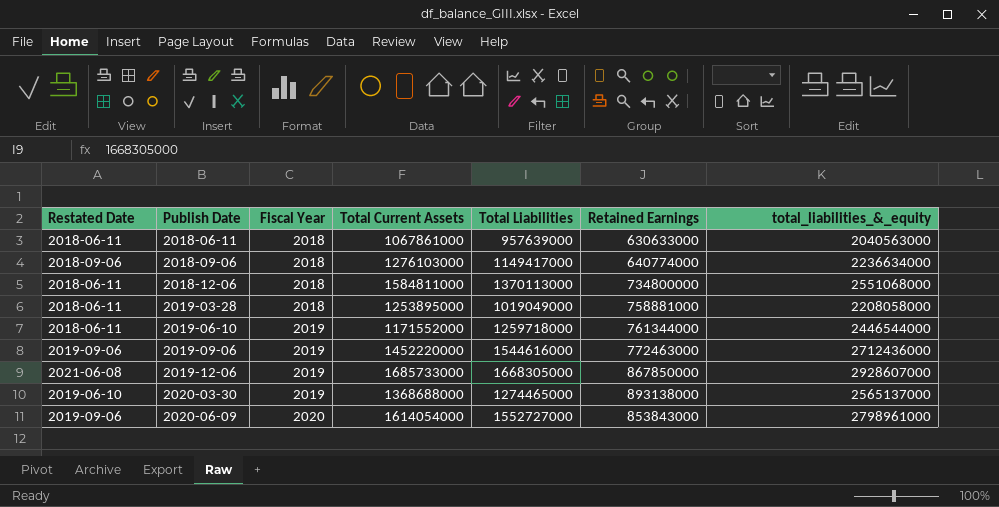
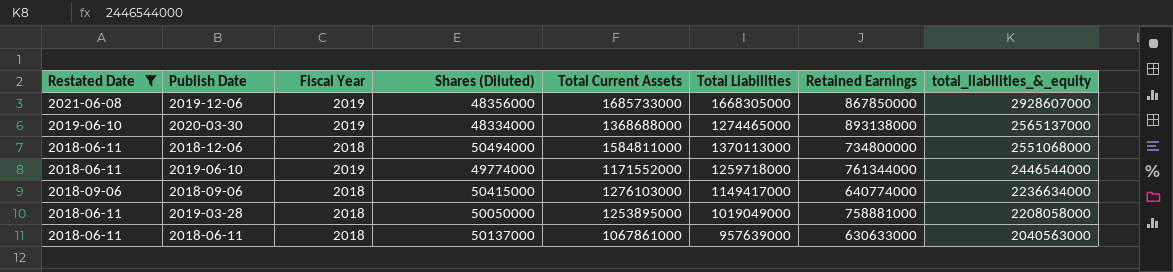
filter: none -> Restated Date != 2019-09-06
row order: Publish Date ascending -> total_liabilities_&_equity descending
column Shares (Diluted) | position: none -> 4

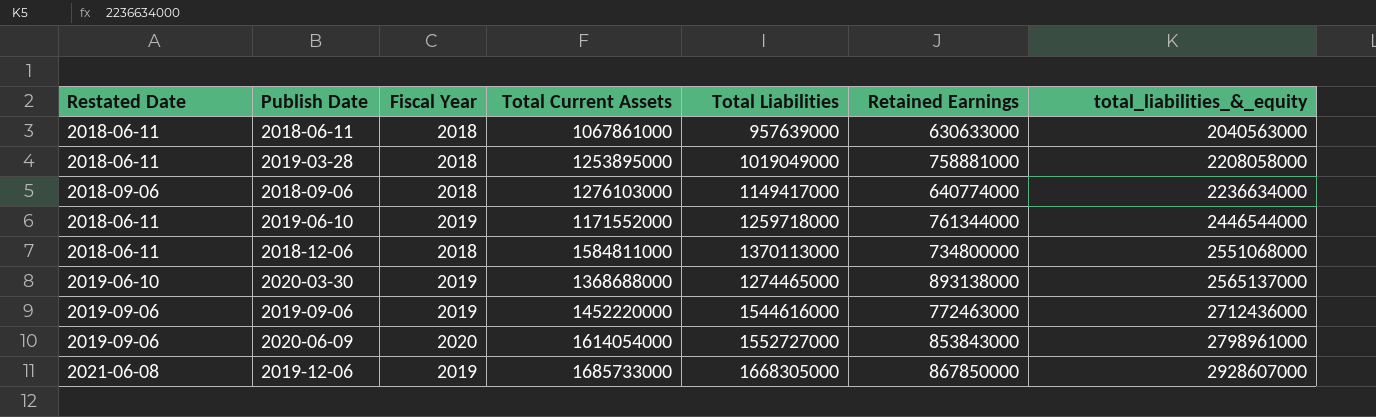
filter: Restated Date != 2019-09-06 -> none
row order: total_liabilities_&_equity descending -> total_liabilities_&_equity ascending
column Shares (Diluted) | position: 4 -> none

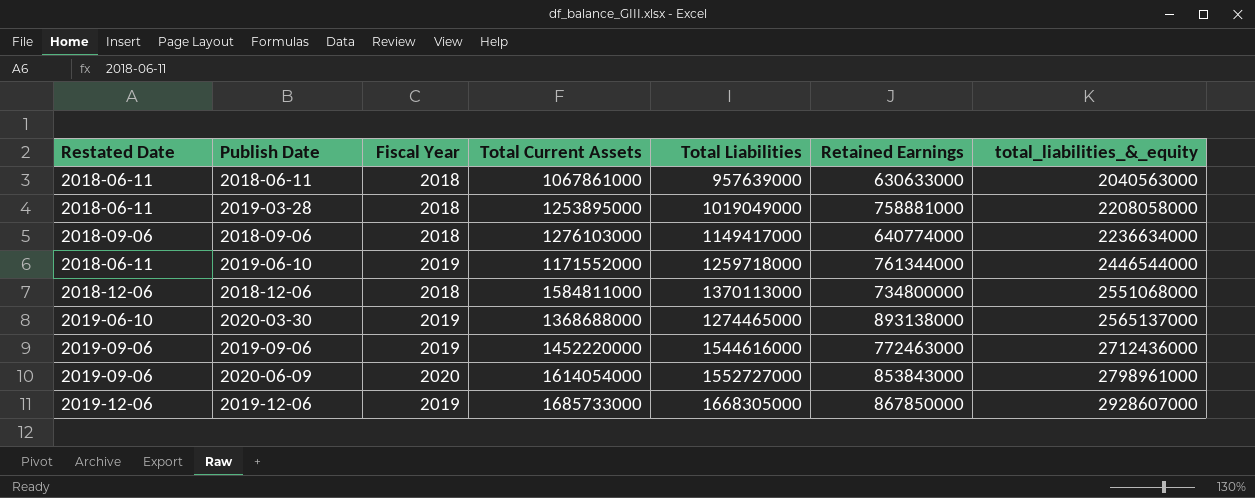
2018-12-06 | Restated Date: 2018-06-11 -> 2018-12-06
2019-12-06 | Restated Date: 2021-06-08 -> 2019-12-06

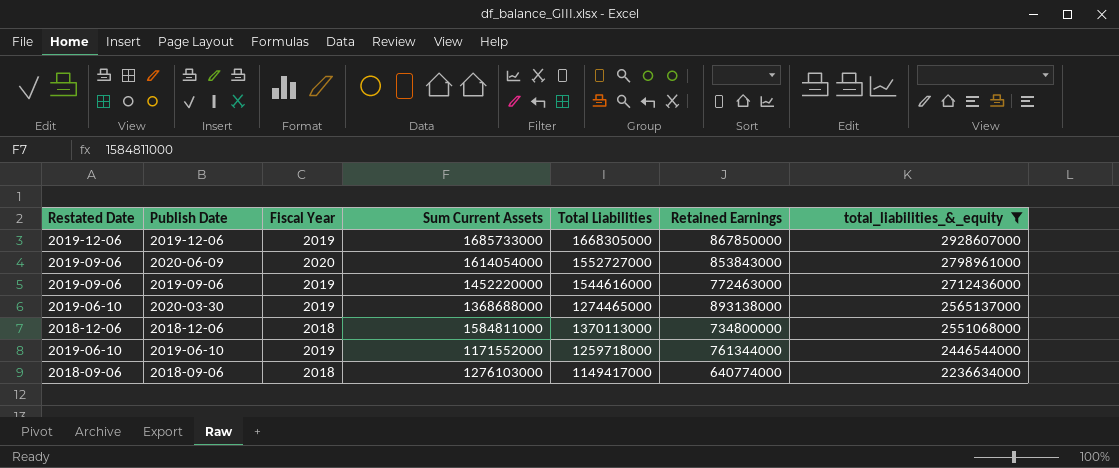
filter: none -> total_liabilities_&_equity >= 2236634000
row order: total_liabilities_&_equity ascending -> total_liabilities_&_equity descending
column name: Total Current Assets -> Sum Current Assets
2019-06-10 | Restated Date: 2018-06-11 -> 2019-06-10

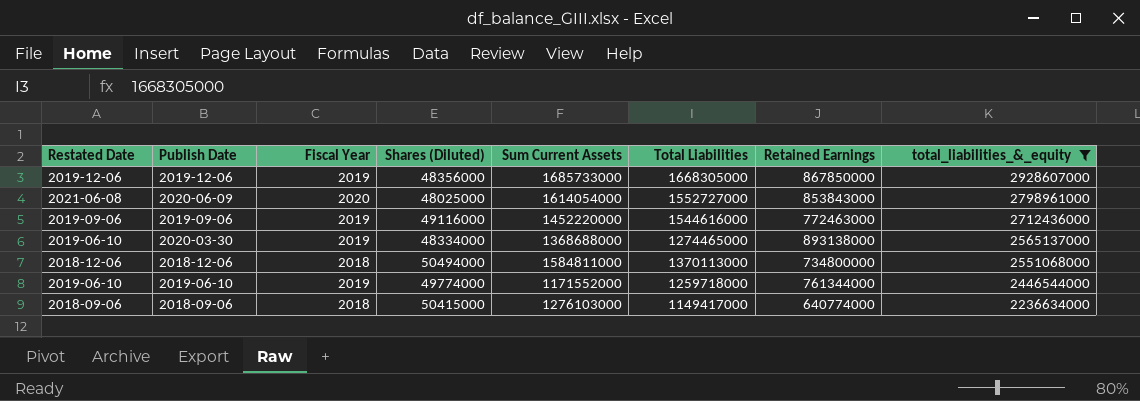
column Shares (Diluted) | position: none -> 4
2020-06-09 | Restated Date: 2019-09-06 -> 2021-06-08

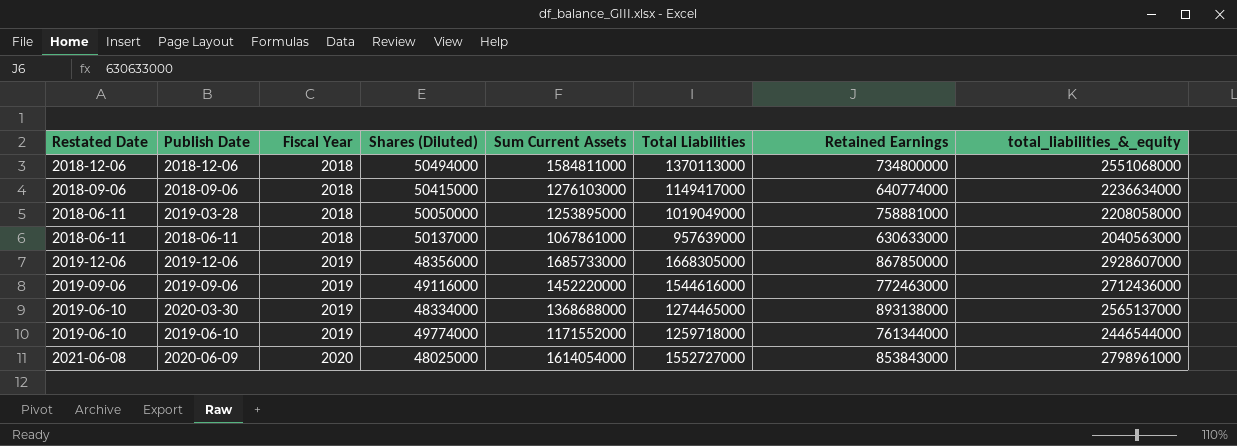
filter: total_liabilities_&_equity >= 2236634000 -> none
row order: total_liabilities_&_equity descending -> Fiscal Year ascending

